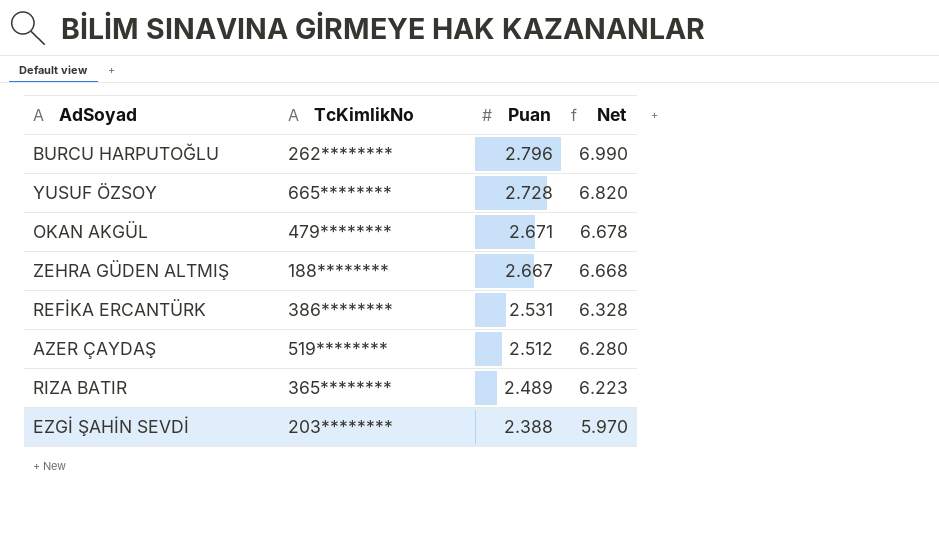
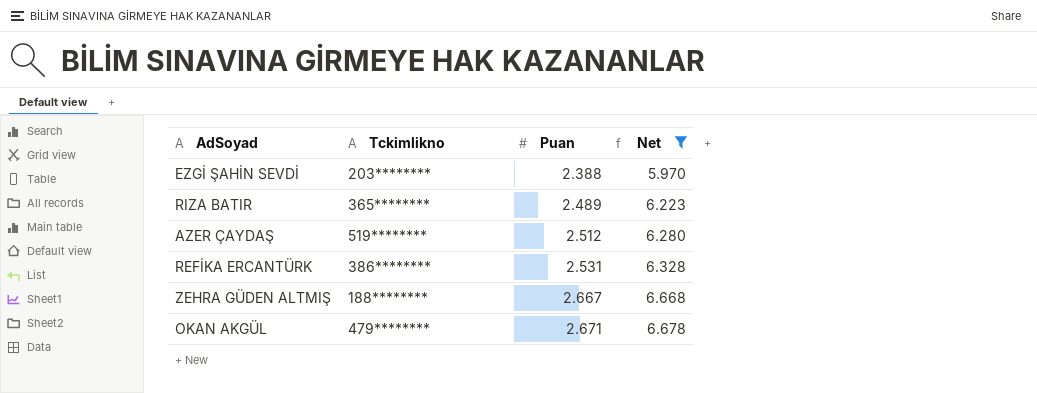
filter: none -> Net <= 6.678
row order: Puan descending -> Puan ascending
column name: TcKimlikNo -> Tckimlikno

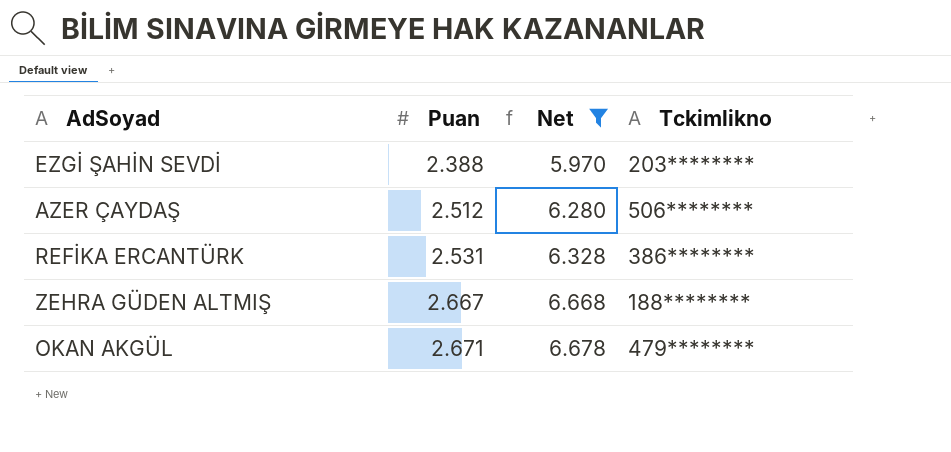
column Tckimlikno | position: 2 -> 4
row RIZA BATIR: 365******** | 2.489 | 6.223 -> none
AZER ÇAYDAŞ | Tckimlikno: 519******** -> 506********

